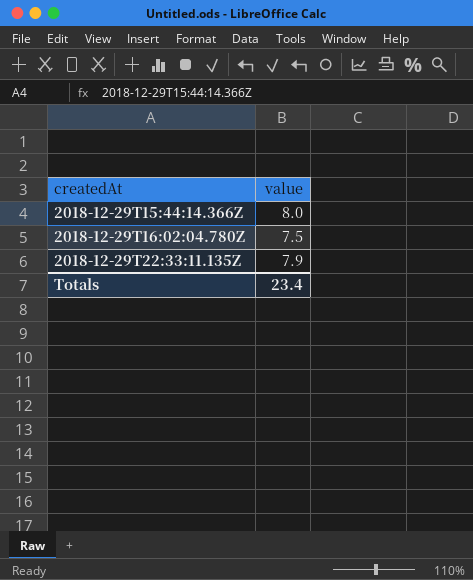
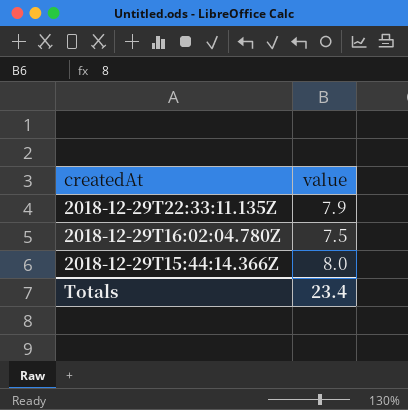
row order: createdAt ascending -> createdAt descending

